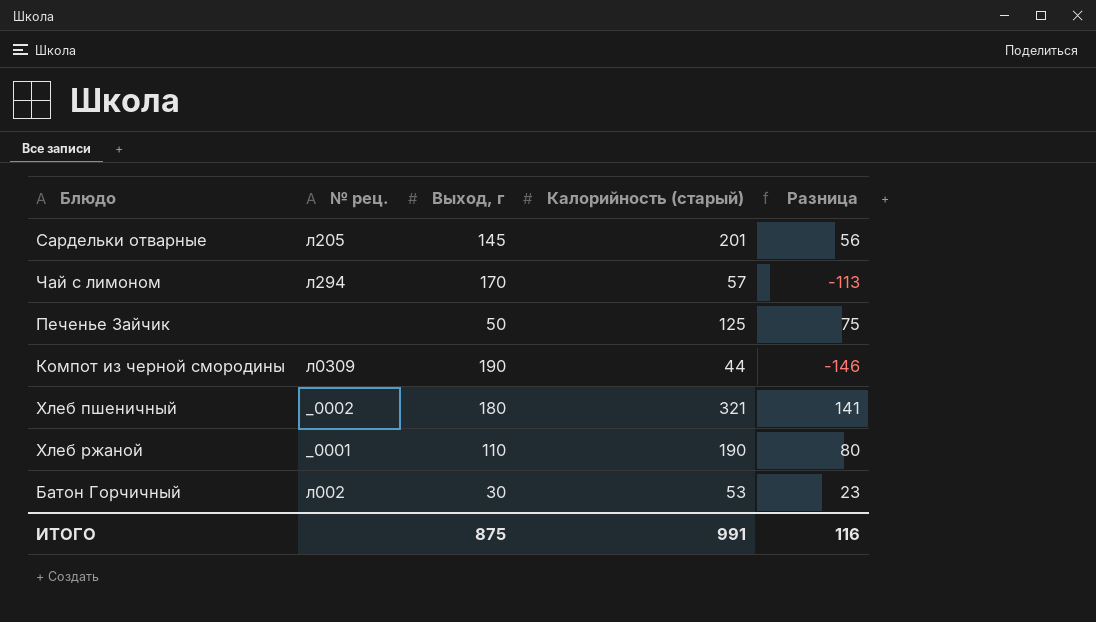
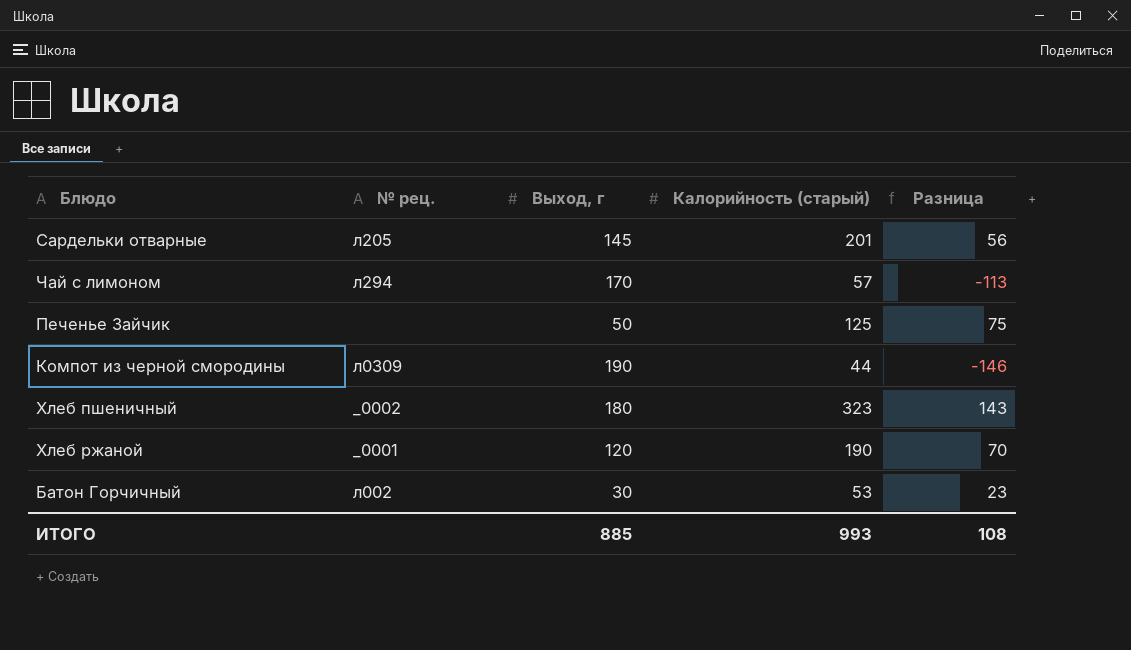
Хлеб пшеничный | Калорийность (старый): 321 -> 323
Хлеб пшеничный | Разница: 141 -> 143
Хлеб ржаной | Выход, г: 110 -> 120
Хлеб ржаной | Разница: 80 -> 70
ИТОГО | Выход, г: 875 -> 885
ИТОГО | Калорийность (старый): 991 -> 993
ИТОГО | Разница: 116 -> 108

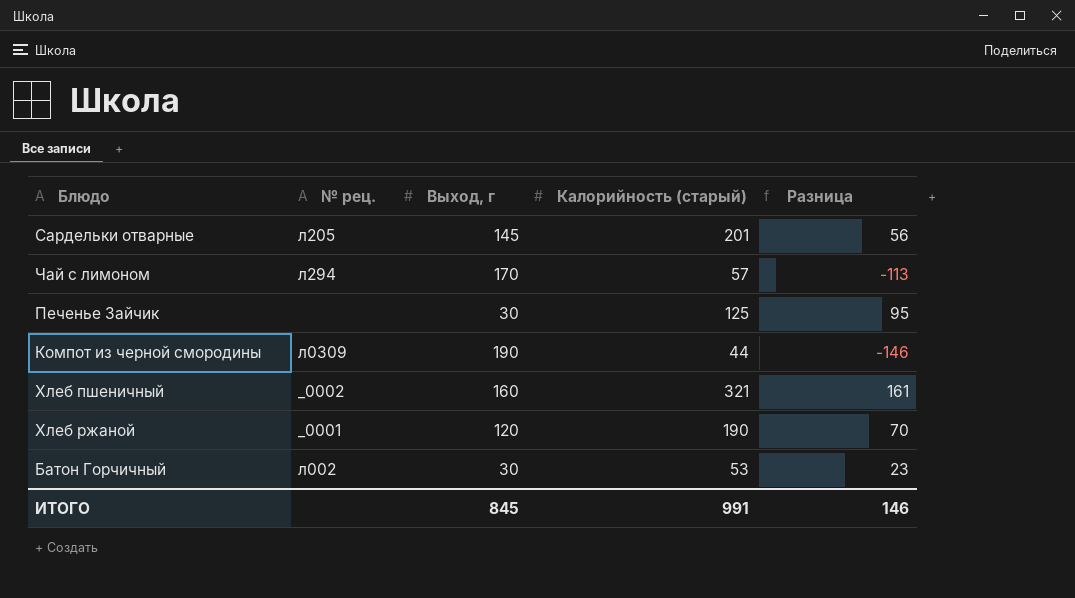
Печенье Зайчик | Выход, г: 50 -> 30
Печенье Зайчик | Разница: 75 -> 95
Хлеб пшеничный | Выход, г: 180 -> 160
Хлеб пшеничный | Калорийность (старый): 323 -> 321
Хлеб пшеничный | Разница: 143 -> 161
ИТОГО | Выход, г: 885 -> 845
ИТОГО | Калорийность (старый): 993 -> 991
ИТОГО | Разница: 108 -> 146

